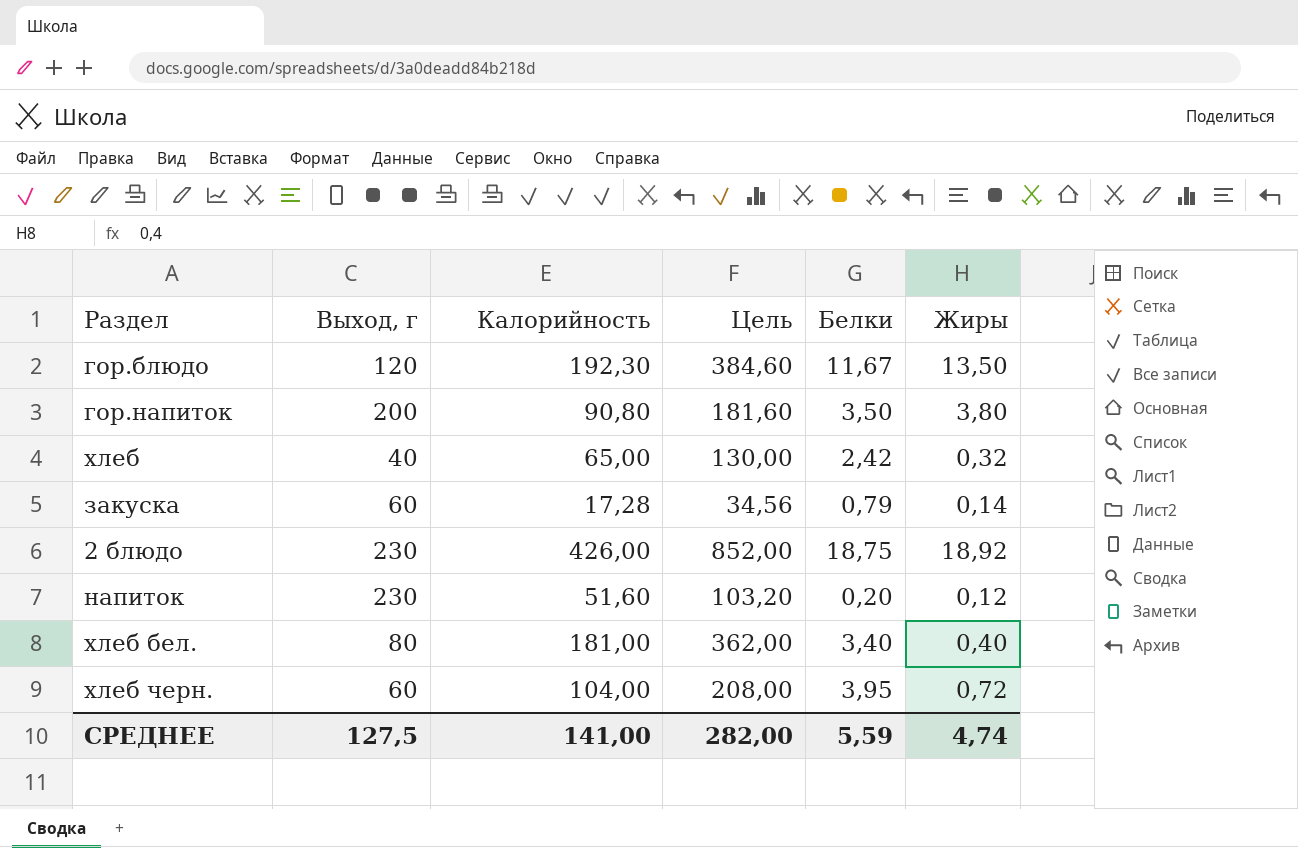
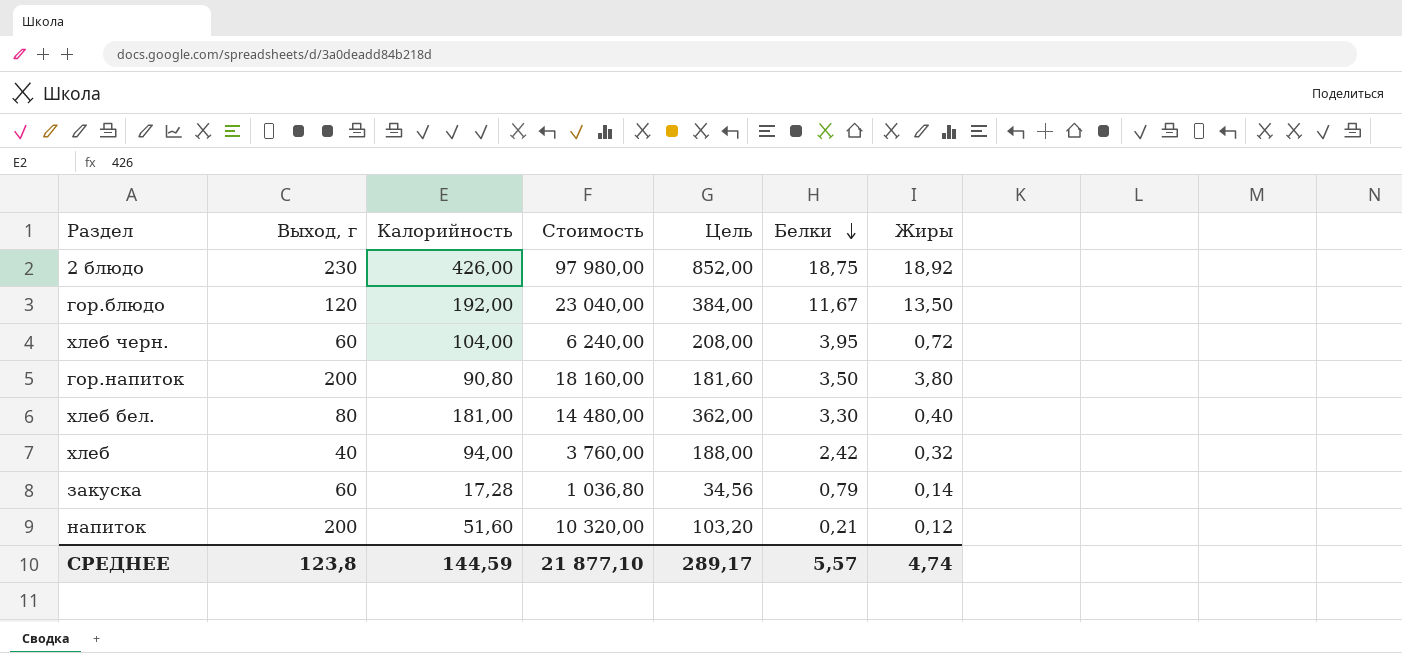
row order: none -> Белки descending
column Стоимость | formula: none -> [Выход, г] * [Калорийность]
гор.блюдо | Калорийность: 192,30 -> 192,00
гор.блюдо | Цель: 384,60 -> 384,00
хлеб бел. | Белки: 3,40 -> 3,30
хлеб | Калорийность: 65,00 -> 94,00
хлеб | Цель: 130,00 -> 188,00
напиток | Выход, г: 230 -> 200
напиток | Белки: 0,20 -> 0,21
СРЕДНЕЕ | Выход, г: 127,5 -> 123,8
СРЕДНЕЕ | Калорийность: 141,00 -> 144,59
СРЕДНЕЕ | Цель: 282,00 -> 289,17
СРЕДНЕЕ | Белки: 5,59 -> 5,57

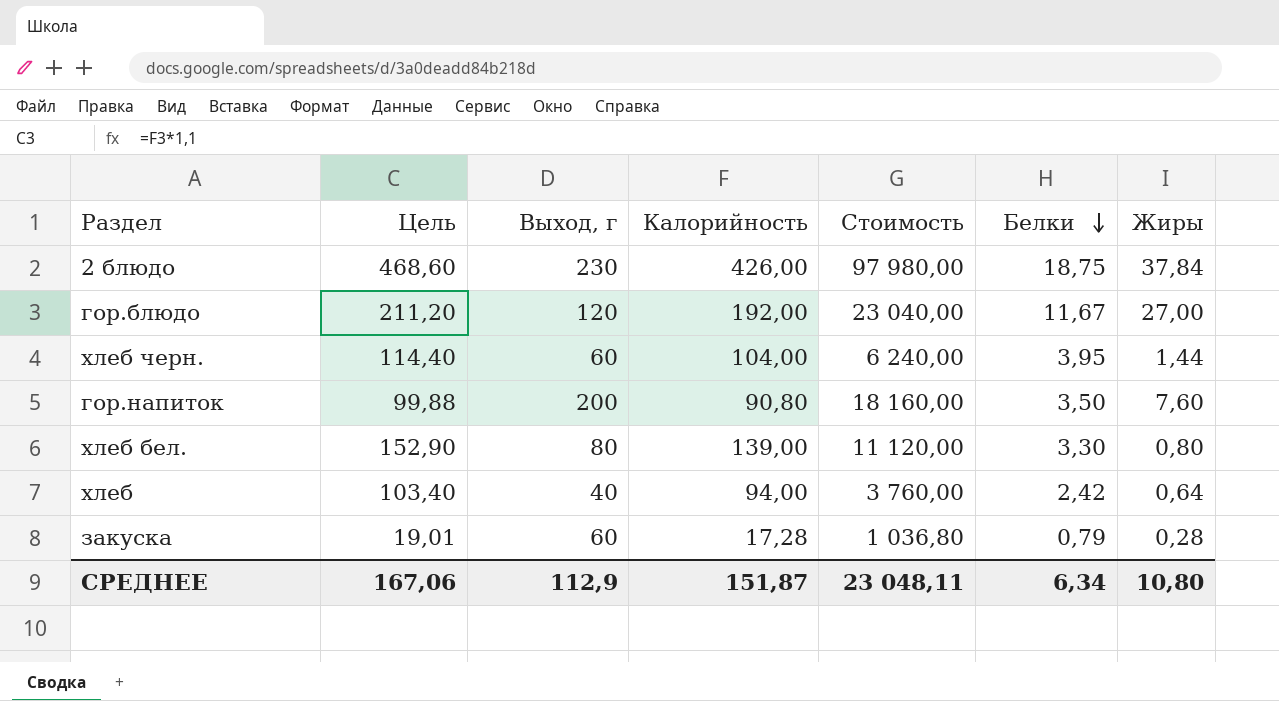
column Цель | formula: [Калорийность] * 2 -> [Калорийность] * 1,1
column Цель | position: 5 -> 2
row напиток: 200 | 51,60 | 10 320,00 | 103,20 | 0,21 | 0,12 -> none
2 блюдо | Жиры: 18,92 -> 37,84
гор.блюдо | Жиры: 13,50 -> 27,00
хлеб черн. | Жиры: 0,72 -> 1,44
гор.напиток | Жиры: 3,80 -> 7,60
хлеб бел. | Калорийность: 181,00 -> 139,00
хлеб бел. | Стоимость: 14 480,00 -> 11 120,00
хлеб бел. | Жиры: 0,40 -> 0,80
хлеб | Жиры: 0,32 -> 0,64
закуска | Жиры: 0,14 -> 0,28
СРЕДНЕЕ | Цель: 289,17 -> 167,06
СРЕДНЕЕ | Выход, г: 123,8 -> 112,9
СРЕДНЕЕ | Калорийность: 144,59 -> 151,87
СРЕДНЕЕ | Стоимость: 21 877,10 -> 23 048,11
СРЕДНЕЕ | Белки: 5,57 -> 6,34
СРЕДНЕЕ | Жиры: 4,74 -> 10,80

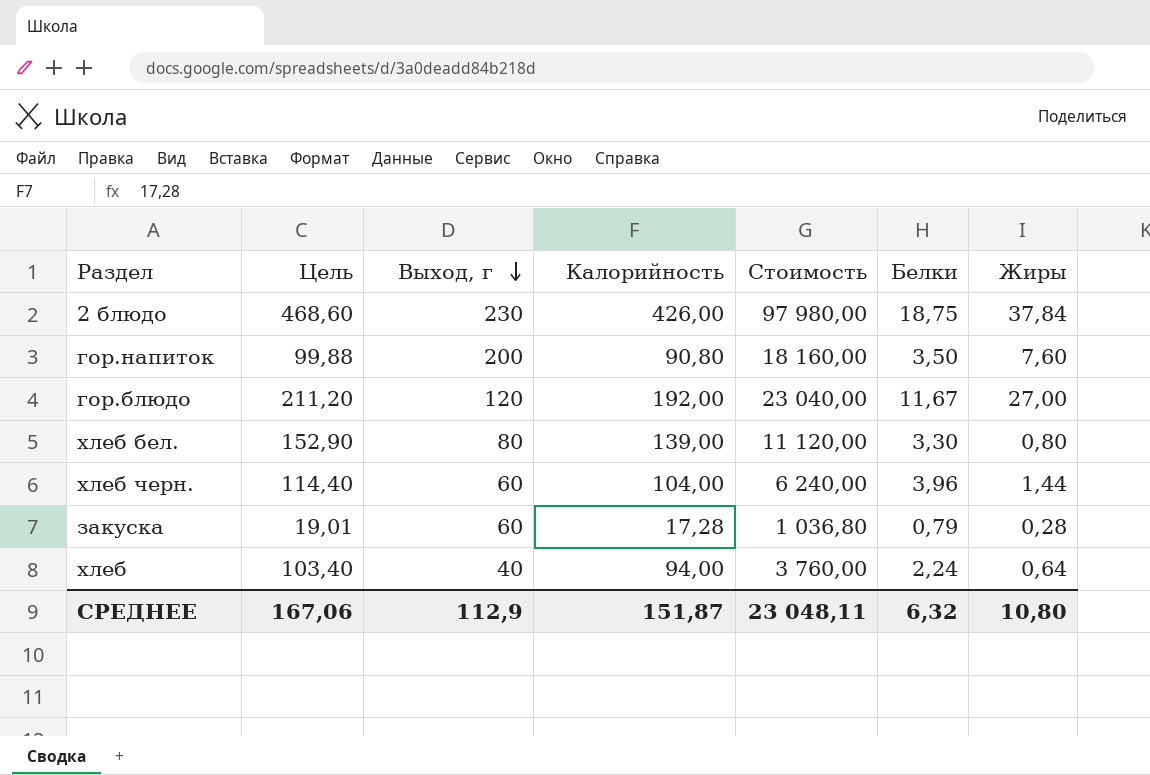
row order: Белки descending -> Выход, г descending
хлеб черн. | Белки: 3,95 -> 3,96
хлеб | Белки: 2,42 -> 2,24
СРЕДНЕЕ | Белки: 6,34 -> 6,32

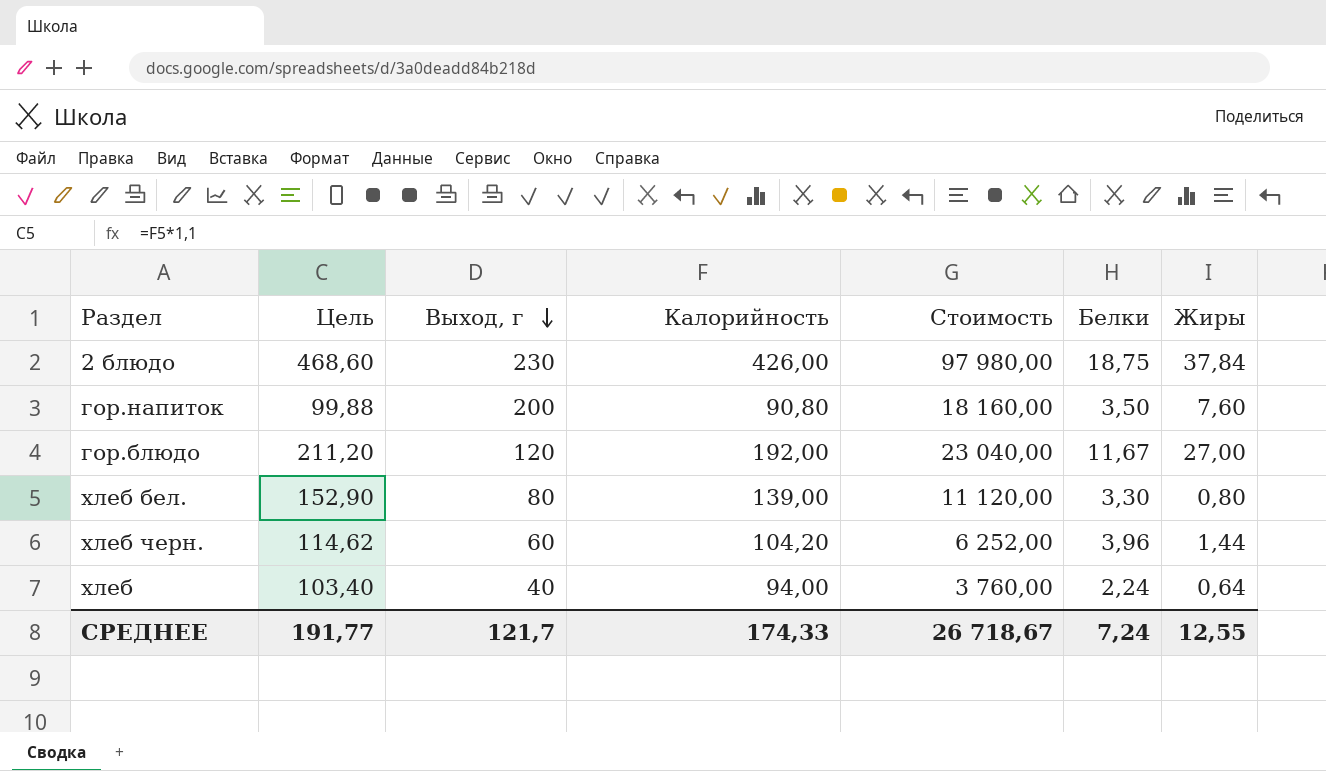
row закуска: 19,01 | 60 | 17,28 | 1 036,80 | 0,79 | 0,28 -> none
хлеб черн. | Цель: 114,40 -> 114,62
хлеб черн. | Калорийность: 104,00 -> 104,20
хлеб черн. | Стоимость: 6 240,00 -> 6 252,00
СРЕДНЕЕ | Цель: 167,06 -> 191,77
СРЕДНЕЕ | Выход, г: 112,9 -> 121,7
СРЕДНЕЕ | Калорийность: 151,87 -> 174,33
СРЕДНЕЕ | Стоимость: 23 048,11 -> 26 718,67
СРЕДНЕЕ | Белки: 6,32 -> 7,24
СРЕДНЕЕ | Жиры: 10,80 -> 12,55

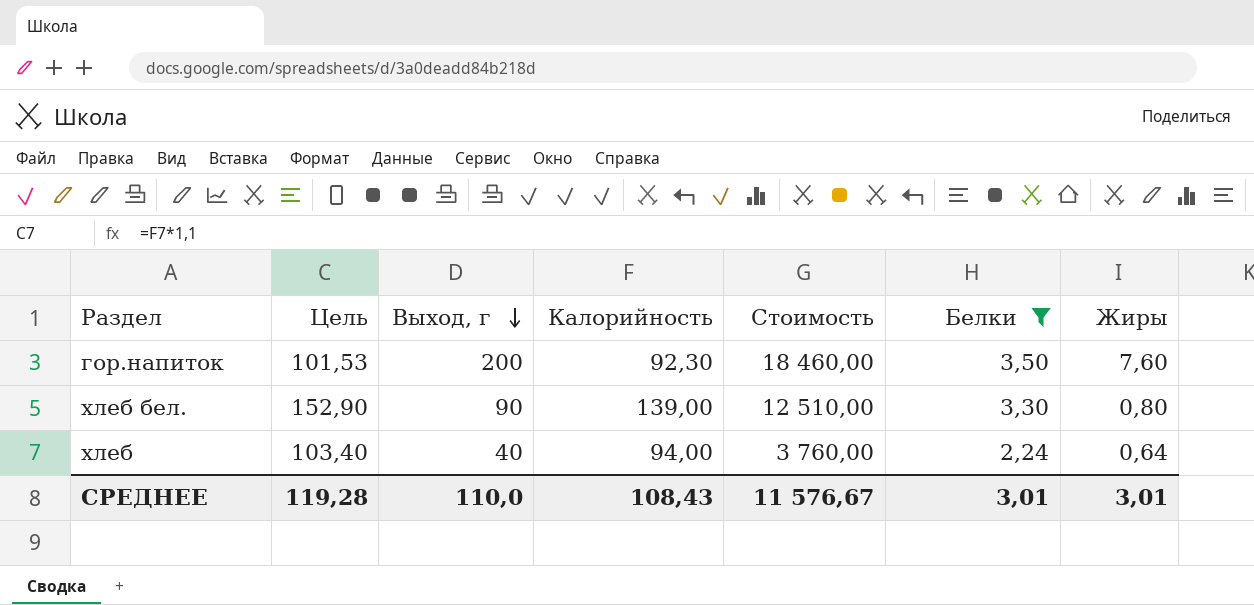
filter: none -> Белки <= 3,50
гор.напиток | Цель: 99,88 -> 101,53
гор.напиток | Калорийность: 90,80 -> 92,30
гор.напиток | Стоимость: 18 160,00 -> 18 460,00
хлеб бел. | Выход, г: 80 -> 90
хлеб бел. | Стоимость: 11 120,00 -> 12 510,00
СРЕДНЕЕ | Цель: 191,77 -> 119,28
СРЕДНЕЕ | Выход, г: 121,7 -> 110,0
СРЕДНЕЕ | Калорийность: 174,33 -> 108,43
СРЕДНЕЕ | Стоимость: 26 718,67 -> 11 576,67
СРЕДНЕЕ | Белки: 7,24 -> 3,01
СРЕДНЕЕ | Жиры: 12,55 -> 3,01

